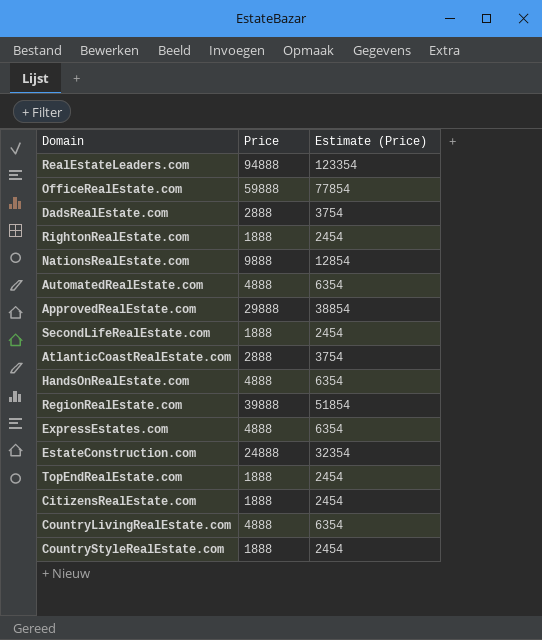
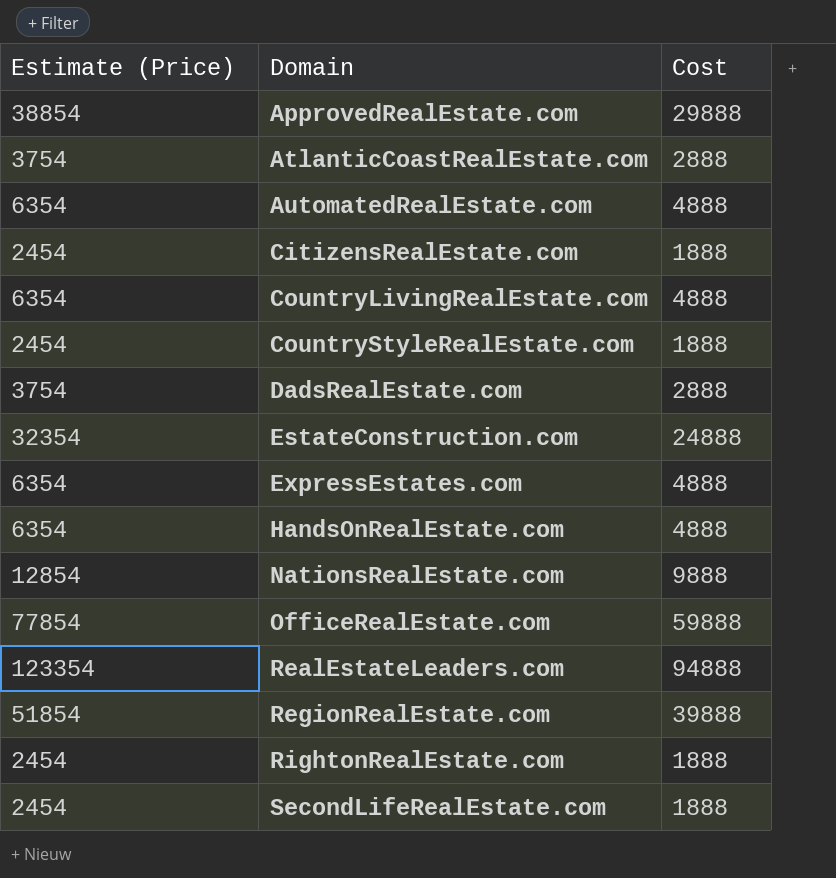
row order: none -> Domain ascending
column Estimate (Price) | position: 3 -> 1
column name: Price -> Cost
row TopEndRealEstate.com: 1888 | 2454 -> none

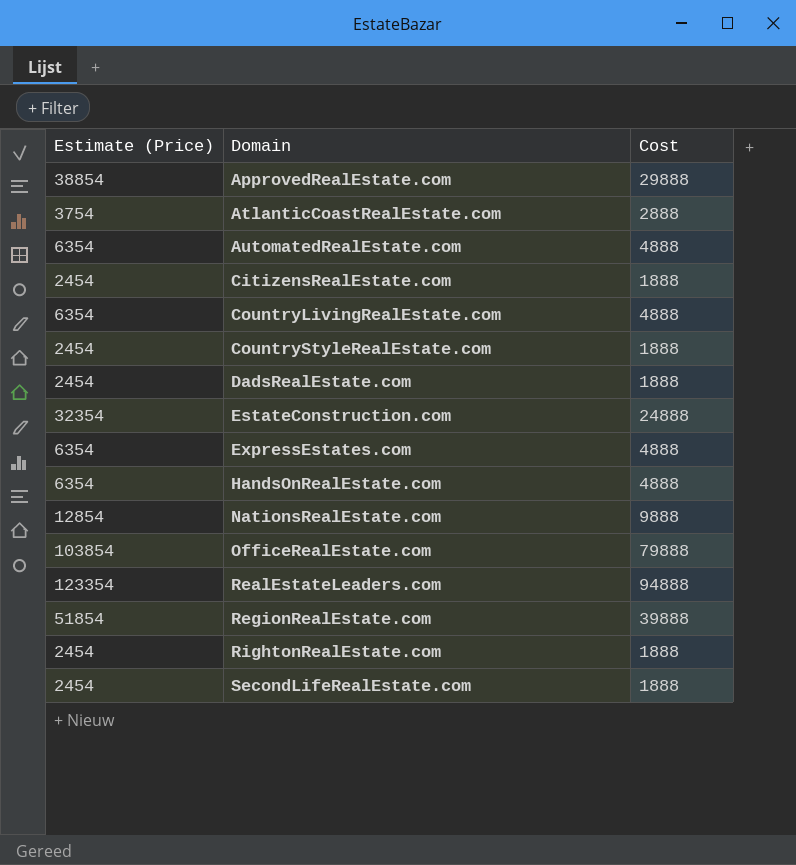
DadsRealEstate.com | Estimate (Price): 3754 -> 2454
DadsRealEstate.com | Cost: 2888 -> 1888
OfficeRealEstate.com | Estimate (Price): 77854 -> 103854
OfficeRealEstate.com | Cost: 59888 -> 79888

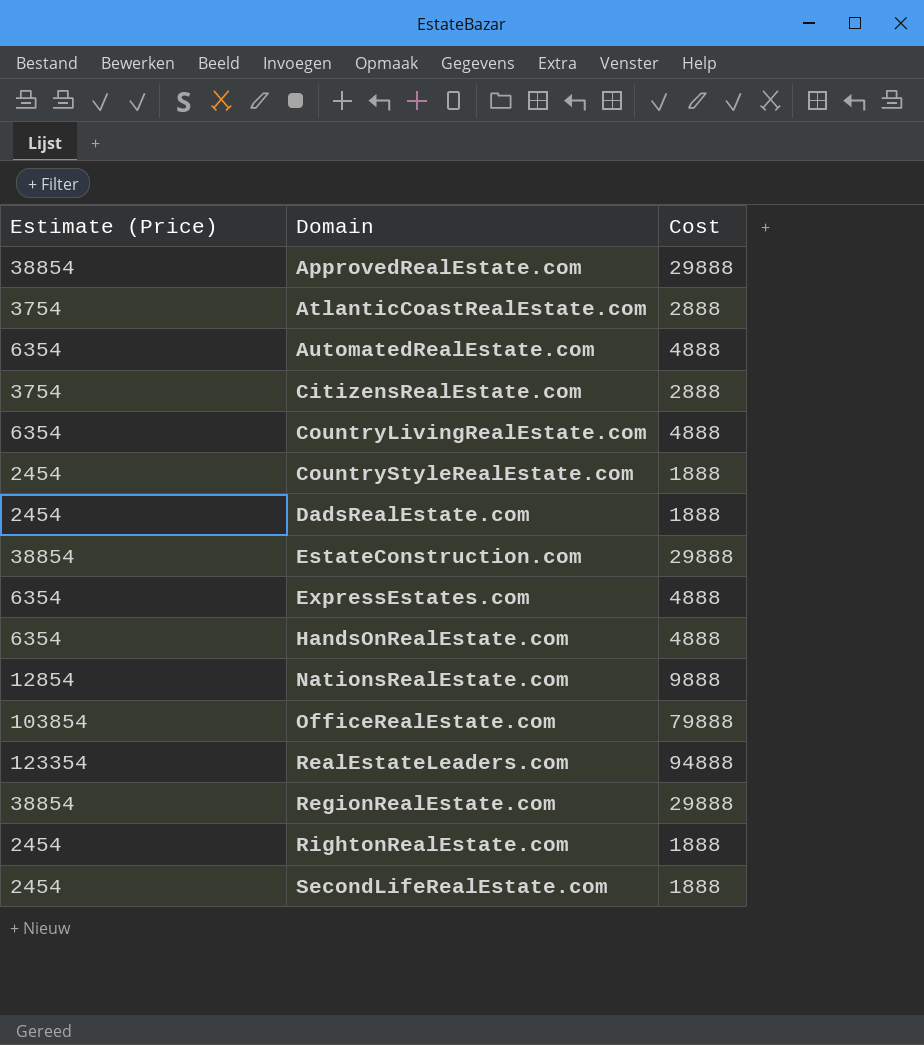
CitizensRealEstate.com | Estimate (Price): 2454 -> 3754
CitizensRealEstate.com | Cost: 1888 -> 2888
EstateConstruction.com | Estimate (Price): 32354 -> 38854
EstateConstruction.com | Cost: 24888 -> 29888
RegionRealEstate.com | Estimate (Price): 51854 -> 38854
RegionRealEstate.com | Cost: 39888 -> 29888

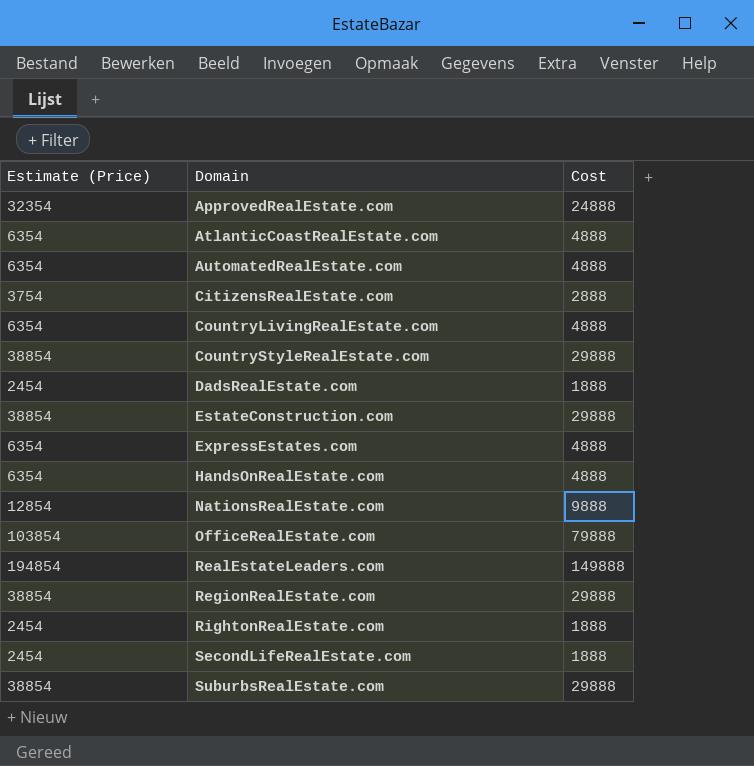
ApprovedRealEstate.com | Estimate (Price): 38854 -> 32354
ApprovedRealEstate.com | Cost: 29888 -> 24888
AtlanticCoastRealEstate.com | Estimate (Price): 3754 -> 6354
AtlanticCoastRealEstate.com | Cost: 2888 -> 4888
CountryStyleRealEstate.com | Estimate (Price): 2454 -> 38854
CountryStyleRealEstate.com | Cost: 1888 -> 29888
RealEstateLeaders.com | Estimate (Price): 123354 -> 194854
RealEstateLeaders.com | Cost: 94888 -> 149888
row SuburbsRealEstate.com: none -> 38854 | 29888

